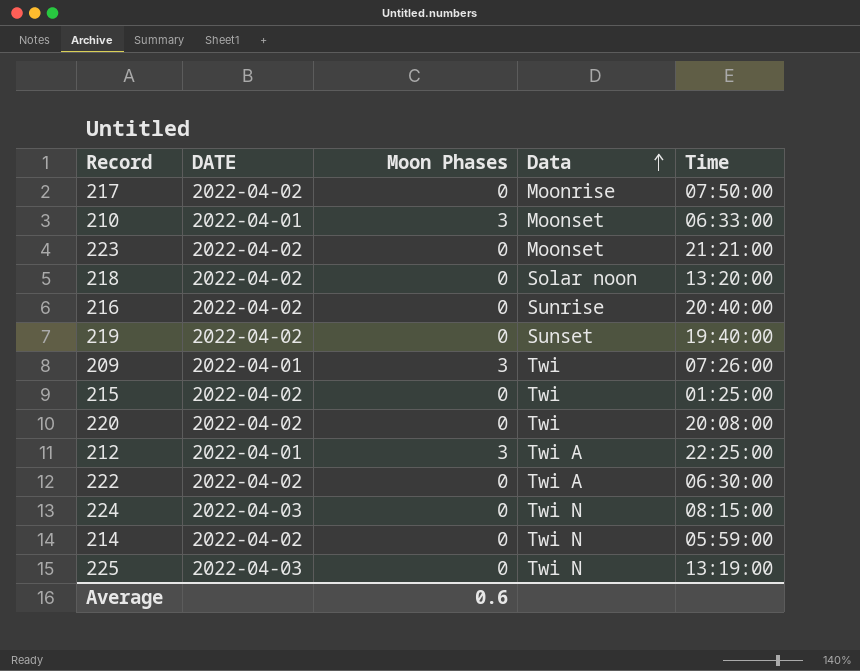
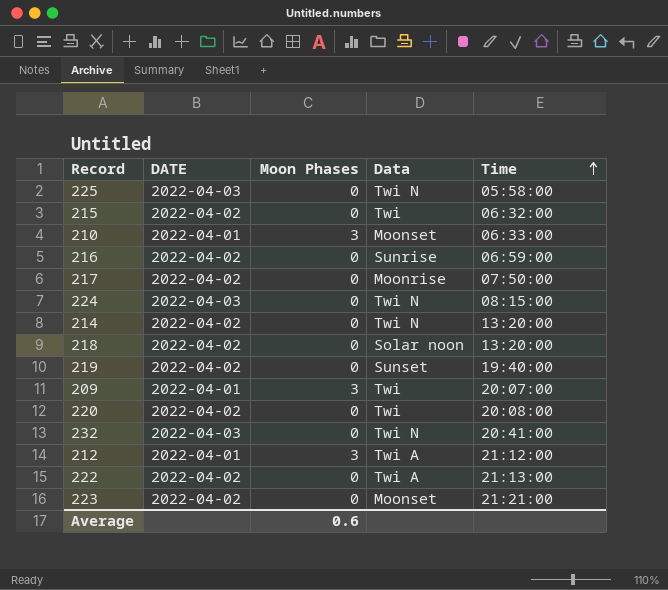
row order: Data ascending -> Time ascending
225 | Time: 13:19:00 -> 05:58:00
215 | Time: 01:25:00 -> 06:32:00
216 | Time: 20:40:00 -> 06:59:00
214 | Time: 05:59:00 -> 13:20:00
209 | Time: 07:26:00 -> 20:07:00
row 232: none -> 2022-04-03 | 0 | Twi N | 20:41:00
212 | Time: 22:25:00 -> 21:12:00
222 | Time: 06:30:00 -> 21:13:00

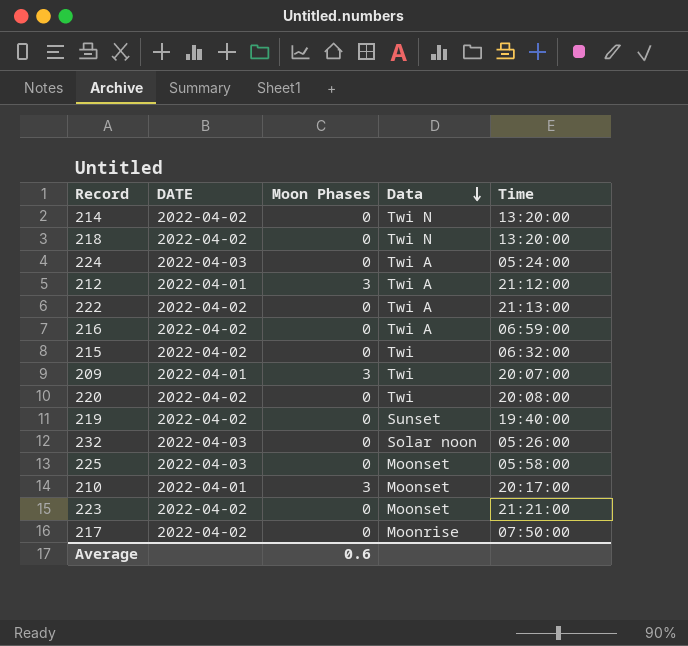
row order: Time ascending -> Data descending
218 | Data: Solar noon -> Twi N
224 | Data: Twi N -> Twi A
224 | Time: 08:15:00 -> 05:24:00
216 | Data: Sunrise -> Twi A
232 | Data: Twi N -> Solar noon
232 | Time: 20:41:00 -> 05:26:00
225 | Data: Twi N -> Moonset
210 | Time: 06:33:00 -> 20:17:00

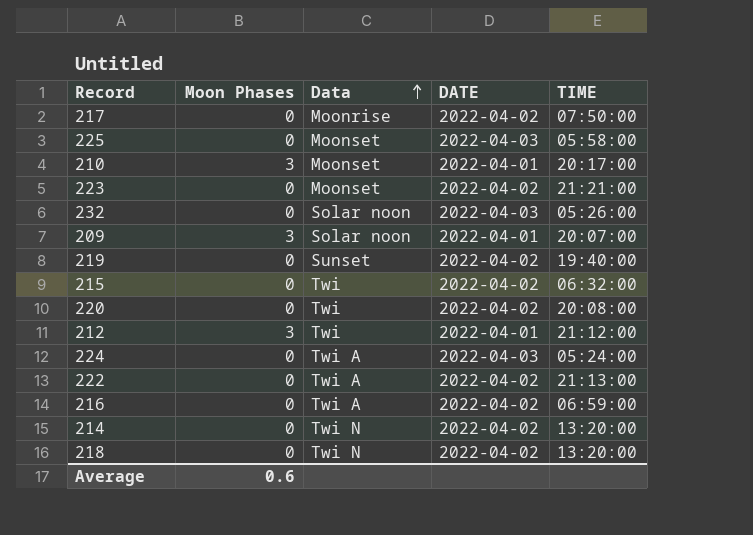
row order: Data descending -> Data ascending
column DATE | position: 2 -> 4
column name: Time -> TIME
209 | Data: Twi -> Solar noon
212 | Data: Twi A -> Twi

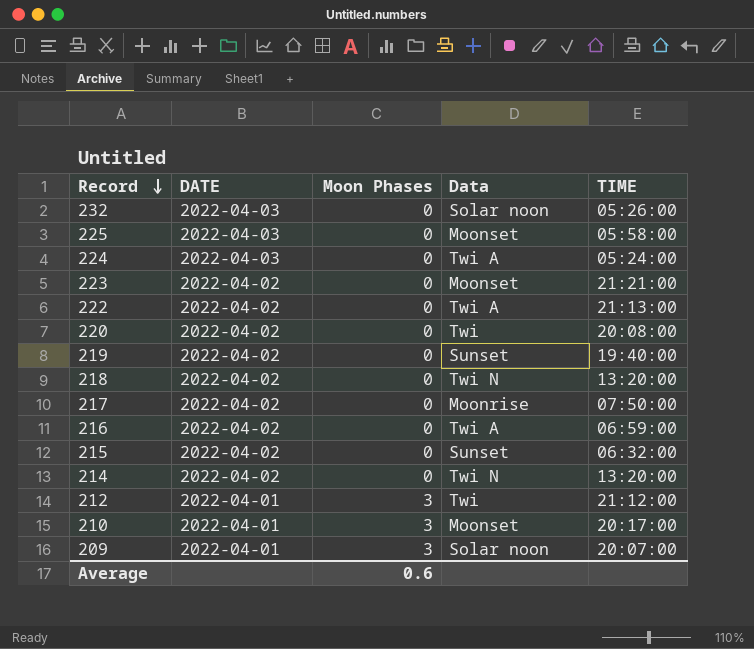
row order: Data ascending -> Record descending
column DATE | position: 4 -> 2
215 | Data: Twi -> Sunset

